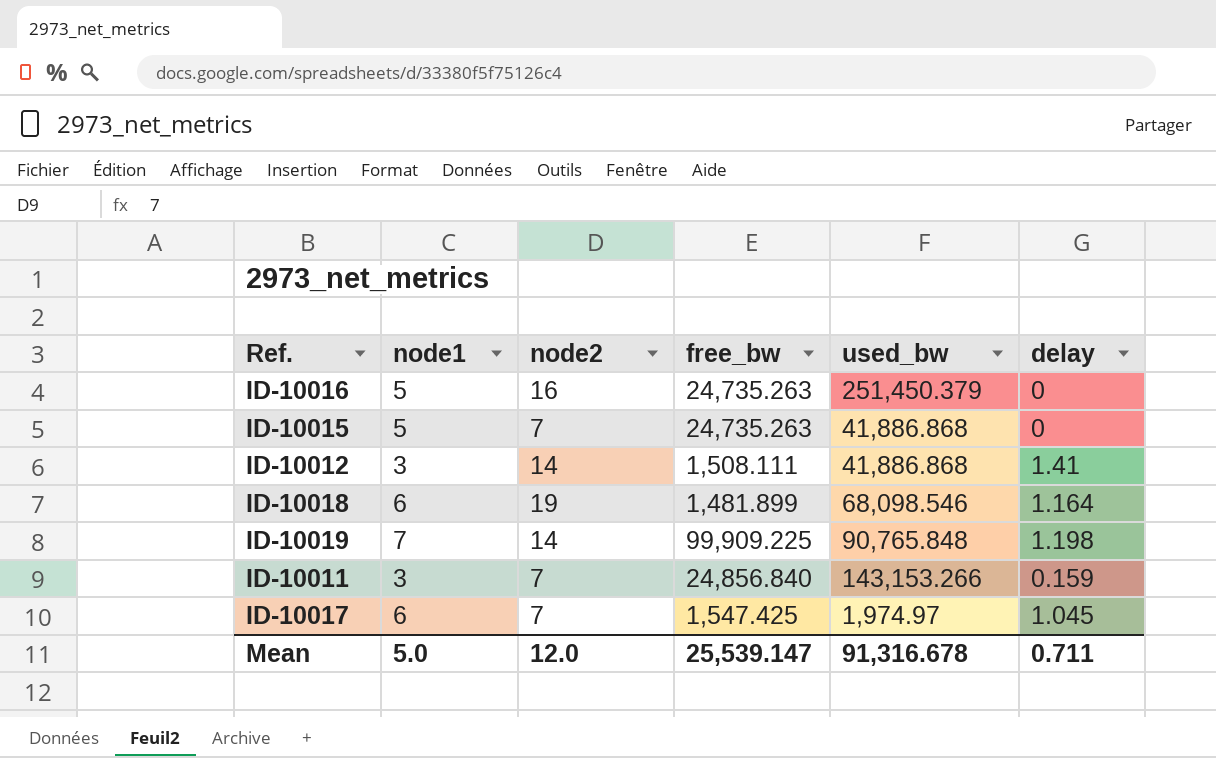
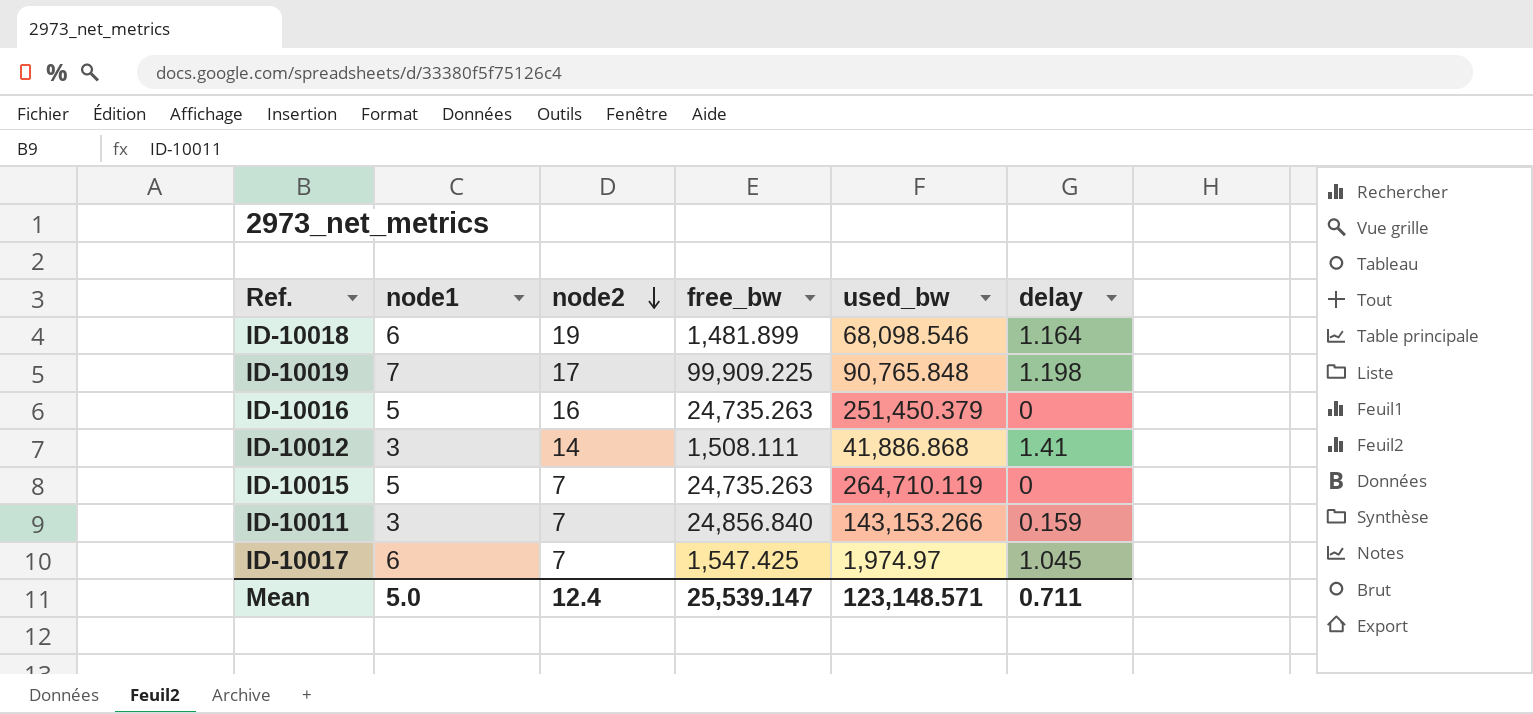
row order: none -> node2 descending
ID-10019 | node2: 14 -> 17
ID-10015 | used_bw: 41,886.868 -> 264,710.119
Mean | node2: 12.0 -> 12.4
Mean | used_bw: 91,316.678 -> 123,148.571

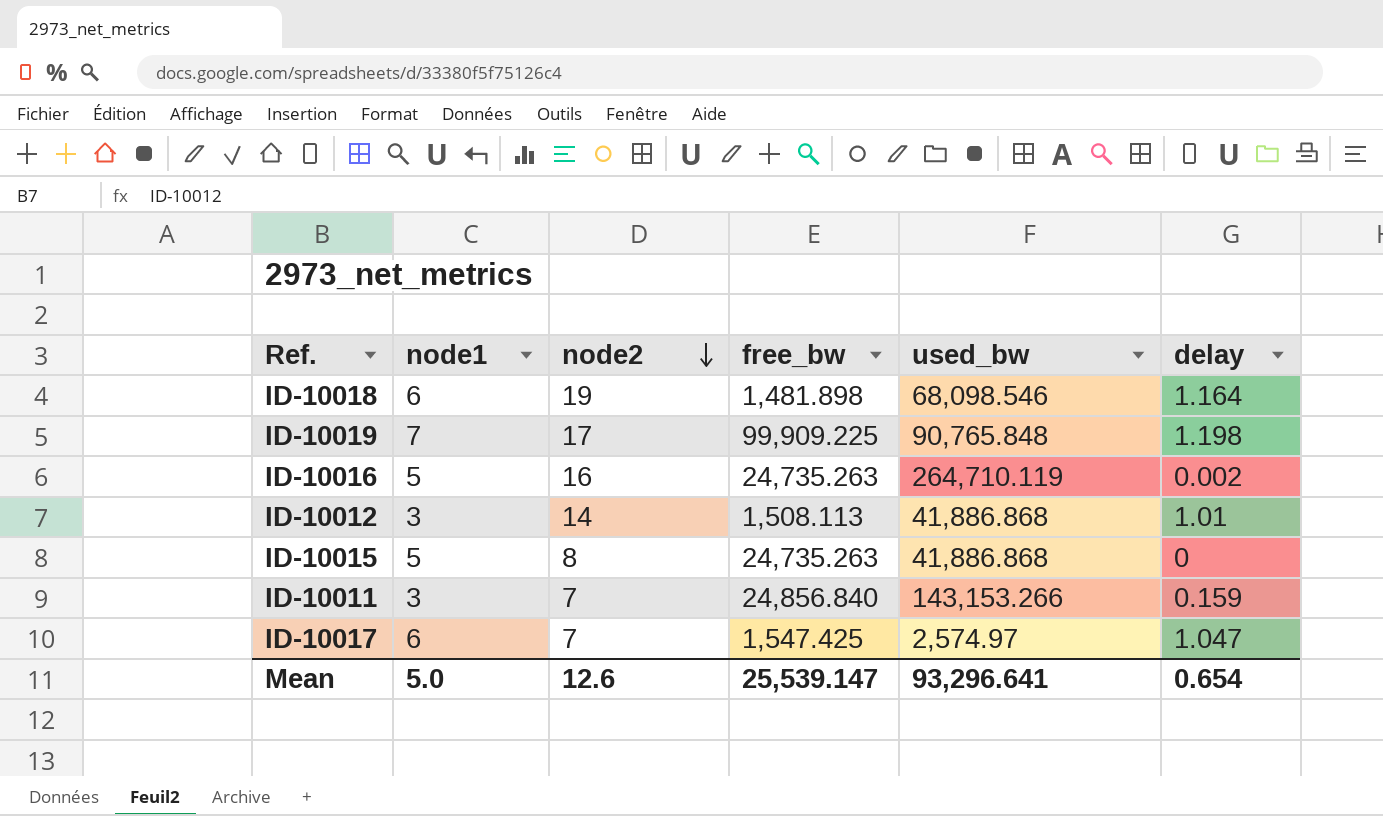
ID-10018 | free_bw: 1,481.899 -> 1,481.898
ID-10016 | used_bw: 251,450.379 -> 264,710.119
ID-10016 | delay: 0 -> 0.002
ID-10012 | free_bw: 1,508.111 -> 1,508.113
ID-10012 | delay: 1.41 -> 1.01
ID-10015 | node2: 7 -> 8
ID-10015 | used_bw: 264,710.119 -> 41,886.868
ID-10017 | used_bw: 1,974.97 -> 2,574.97
ID-10017 | delay: 1.045 -> 1.047
Mean | node2: 12.4 -> 12.6
Mean | used_bw: 123,148.571 -> 93,296.641
Mean | delay: 0.711 -> 0.654

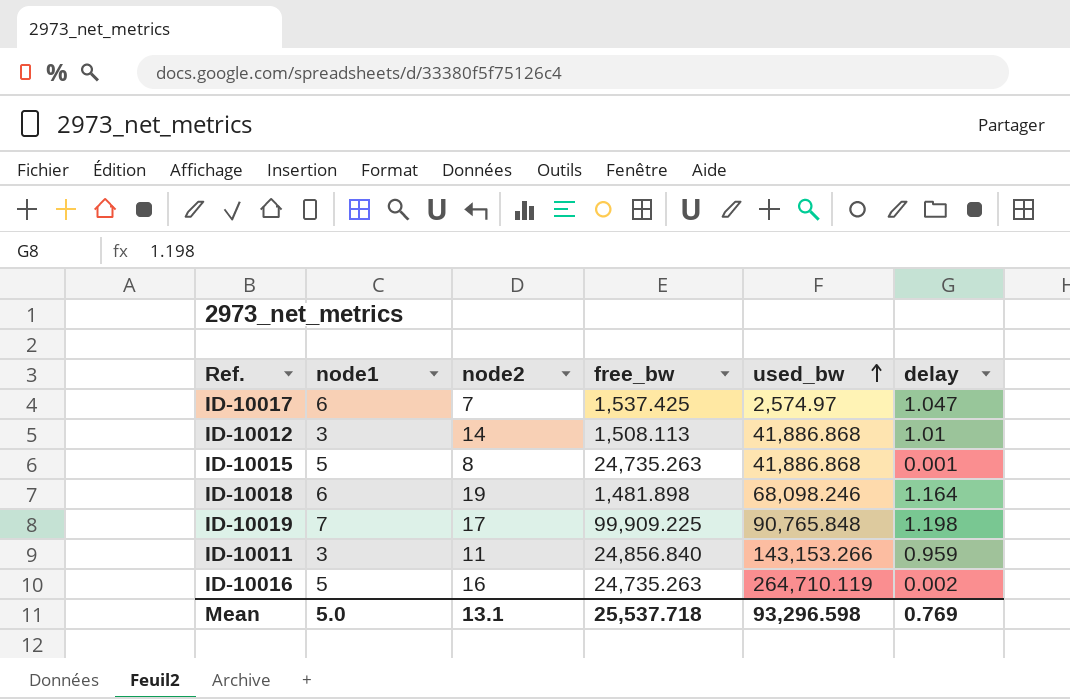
row order: node2 descending -> used_bw ascending
ID-10017 | free_bw: 1,547.425 -> 1,537.425
ID-10015 | delay: 0 -> 0.001
ID-10018 | used_bw: 68,098.546 -> 68,098.246
ID-10011 | node2: 7 -> 11
ID-10011 | delay: 0.159 -> 0.959
Mean | node2: 12.6 -> 13.1
Mean | free_bw: 25,539.147 -> 25,537.718
Mean | used_bw: 93,296.641 -> 93,296.598
Mean | delay: 0.654 -> 0.769

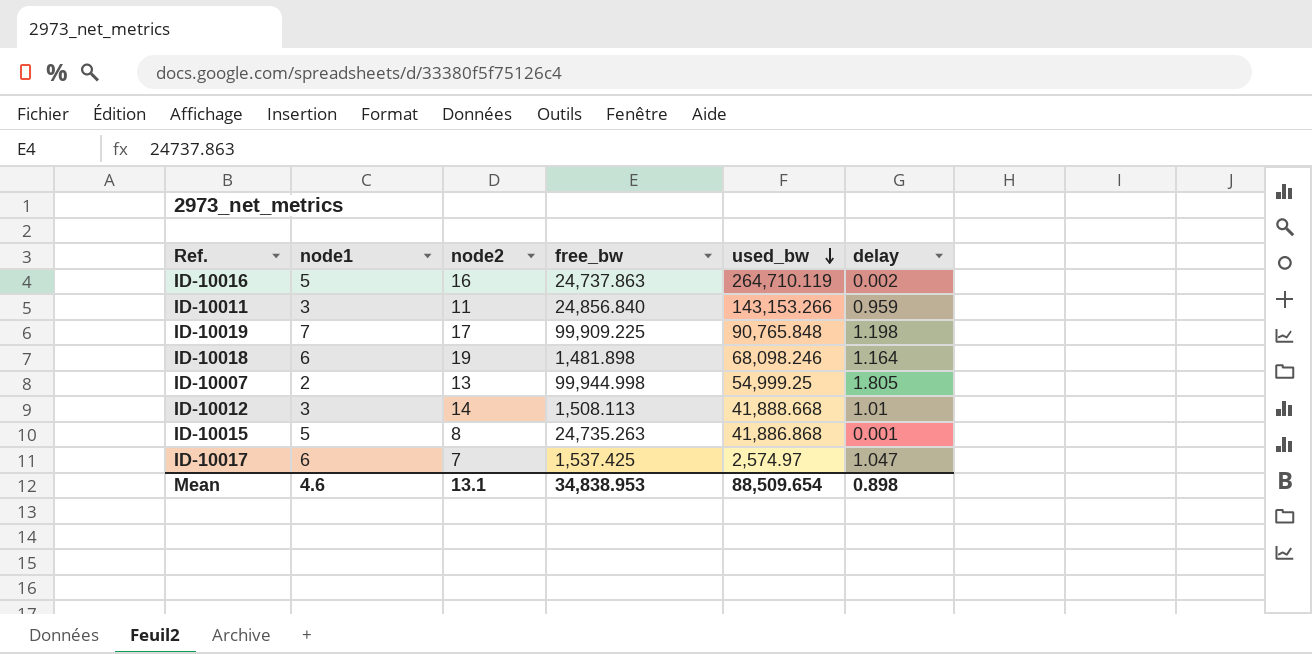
row order: used_bw ascending -> used_bw descending
ID-10016 | free_bw: 24,735.263 -> 24,737.863
row ID-10007: none -> 2 | 13 | 99,944.998 | 54,999.25 | 1.805
ID-10012 | used_bw: 41,886.868 -> 41,888.668
Mean | node1: 5.0 -> 4.6
Mean | free_bw: 25,537.718 -> 34,838.953
Mean | used_bw: 93,296.598 -> 88,509.654
Mean | delay: 0.769 -> 0.898

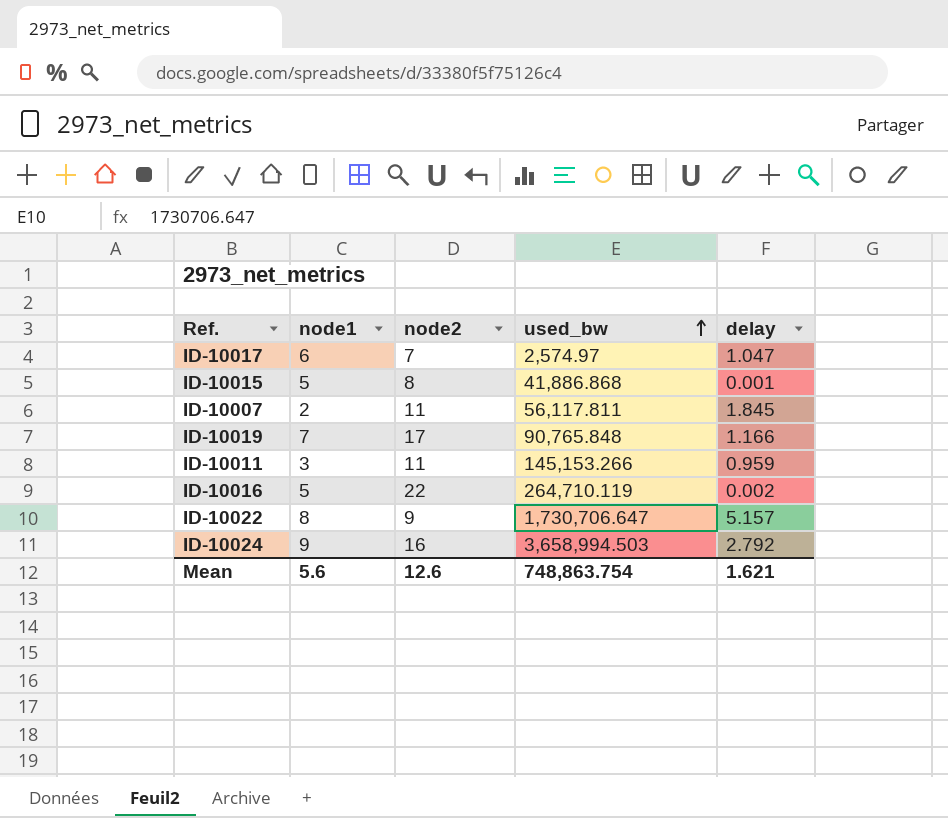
row order: used_bw descending -> used_bw ascending
column free_bw | position: 4 -> none
row ID-10018: 6 | 19 | 1,481.898 | 68,098.246 | 1.164 -> none
row ID-10012: 3 | 14 | 1,508.113 | 41,888.668 | 1.01 -> none
ID-10007 | node2: 13 -> 11
ID-10007 | used_bw: 54,999.25 -> 56,117.811
ID-10007 | delay: 1.805 -> 1.845
ID-10019 | delay: 1.198 -> 1.166
ID-10011 | used_bw: 143,153.266 -> 145,153.266
ID-10016 | node2: 16 -> 22
row ID-10022: none -> 8 | 9 | 1,730,706.647 | 5.157
row ID-10024: none -> 9 | 16 | 3,658,994.503 | 2.792
Mean | node1: 4.6 -> 5.6
Mean | node2: 13.1 -> 12.6
Mean | used_bw: 88,509.654 -> 748,863.754
Mean | delay: 0.898 -> 1.621

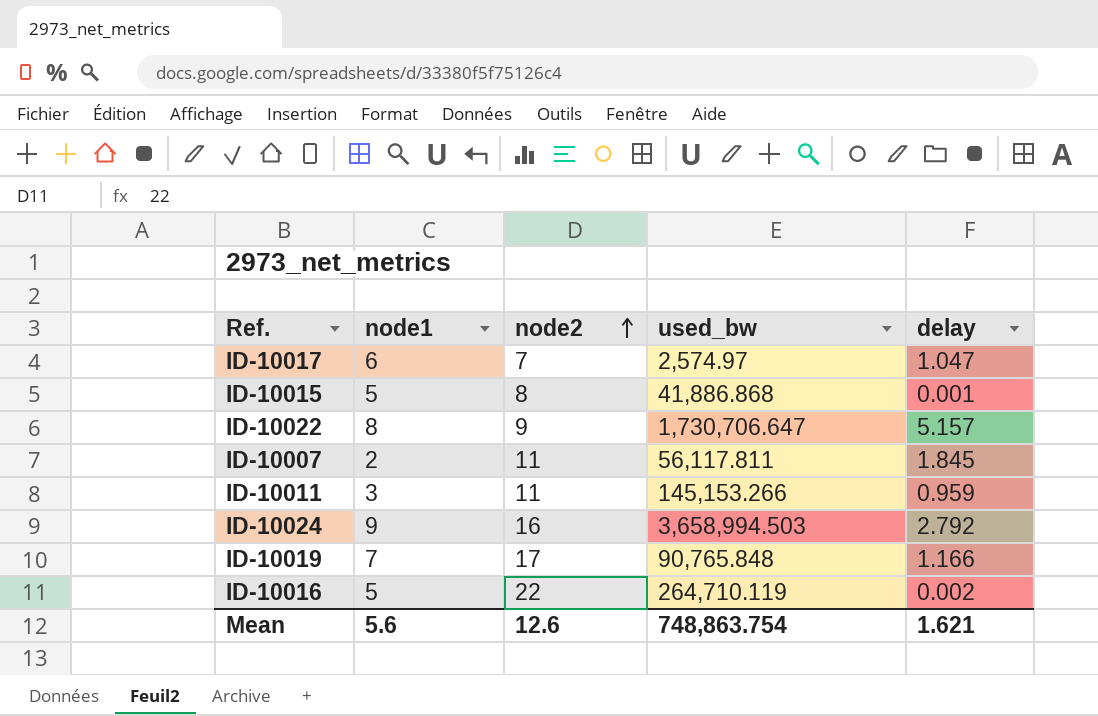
row order: used_bw ascending -> node2 ascending

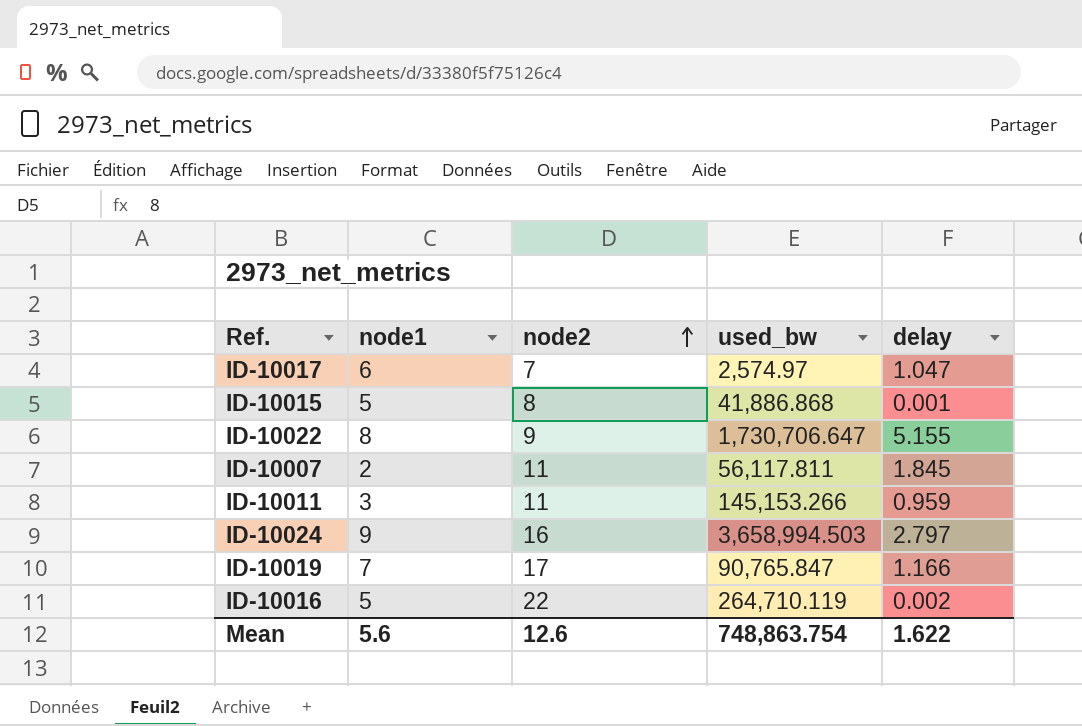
ID-10022 | delay: 5.157 -> 5.155
ID-10024 | delay: 2.792 -> 2.797
ID-10019 | used_bw: 90,765.848 -> 90,765.847
Mean | delay: 1.621 -> 1.622

